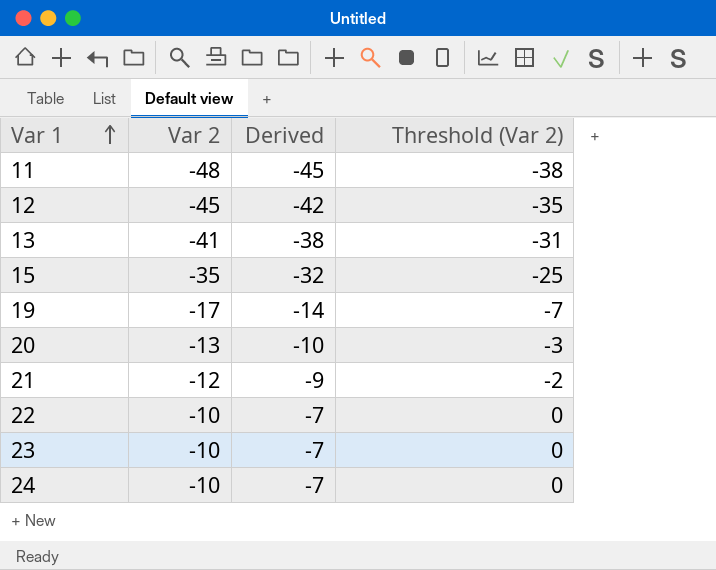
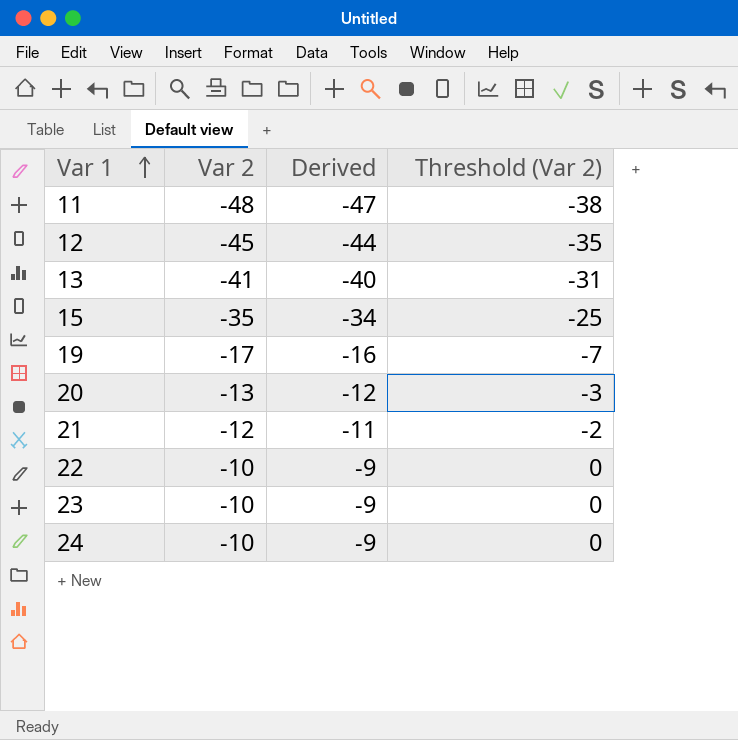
column Derived | formula: [Var 2] + 3 -> [Var 2] + 1

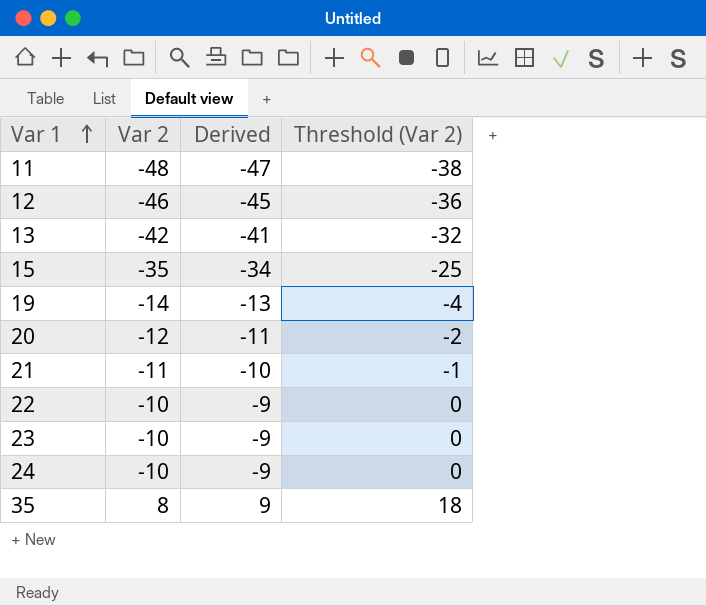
12 | Var 2: -45 -> -46
12 | Derived: -44 -> -45
12 | Threshold (Var 2): -35 -> -36
13 | Var 2: -41 -> -42
13 | Derived: -40 -> -41
13 | Threshold (Var 2): -31 -> -32
19 | Var 2: -17 -> -14
19 | Derived: -16 -> -13
19 | Threshold (Var 2): -7 -> -4
20 | Var 2: -13 -> -12
20 | Derived: -12 -> -11
20 | Threshold (Var 2): -3 -> -2
21 | Var 2: -12 -> -11
21 | Derived: -11 -> -10
21 | Threshold (Var 2): -2 -> -1
row 35: none -> 8 | 9 | 18

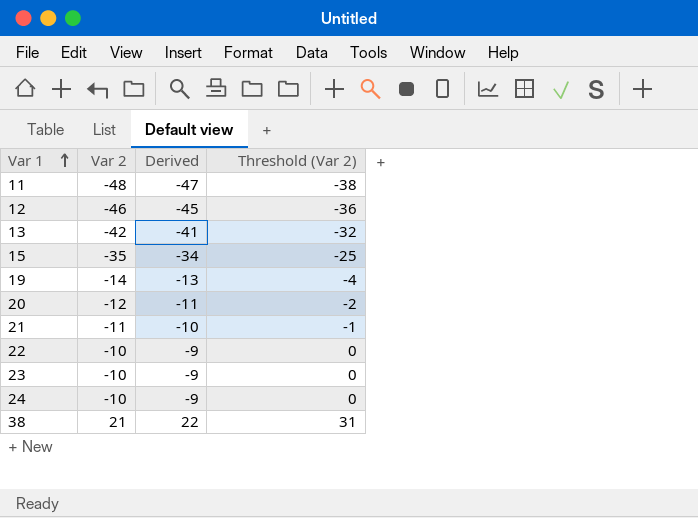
row 35: 8 | 9 | 18 -> none
row 38: none -> 21 | 22 | 31

